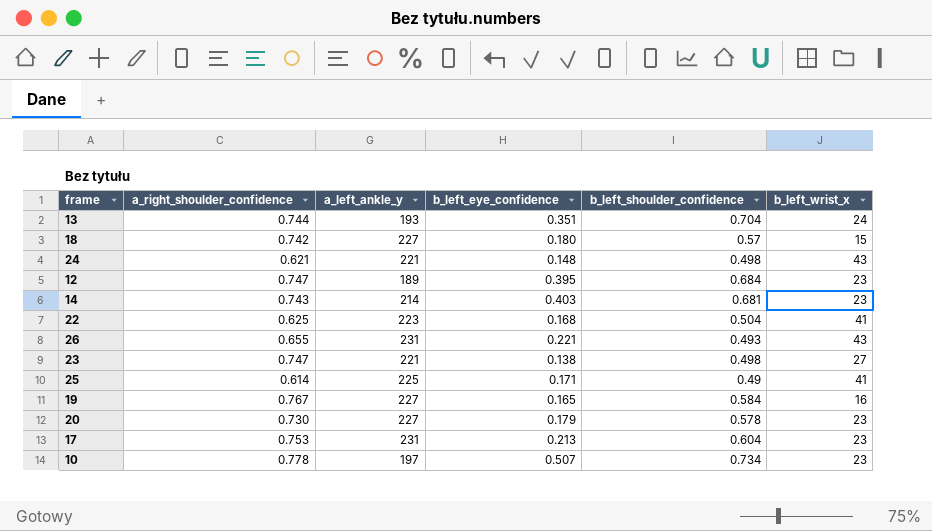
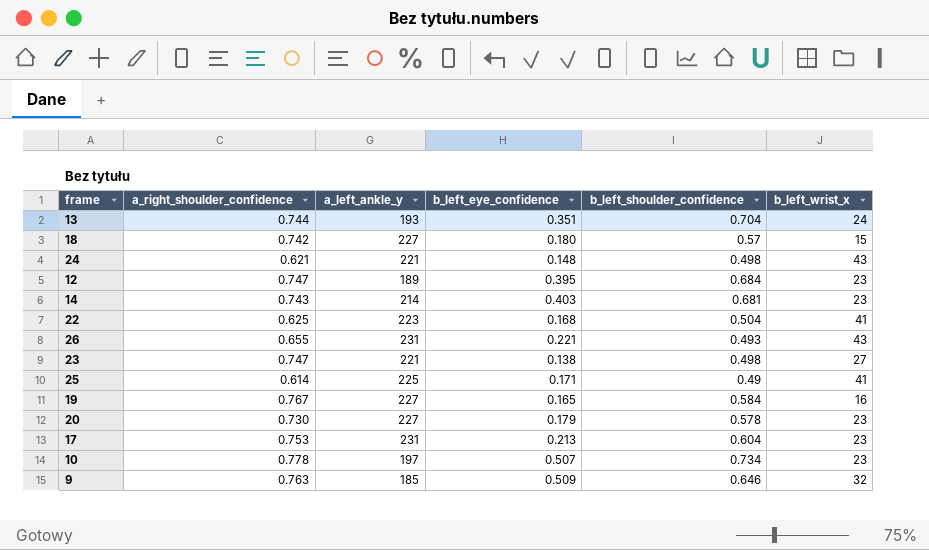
row 9: none -> 0.763 | 185 | 0.509 | 0.646 | 32

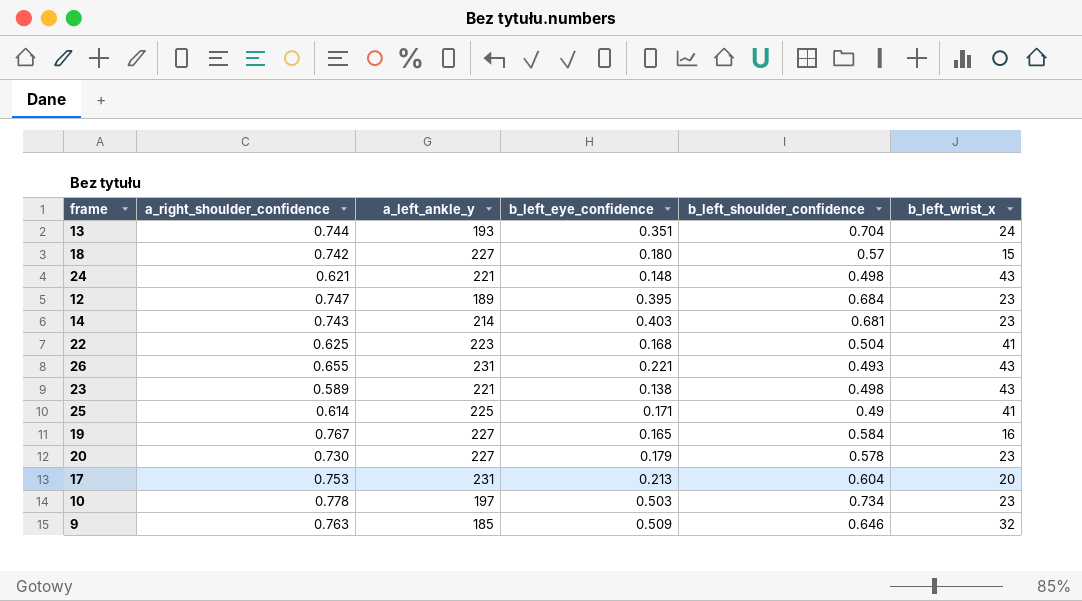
23 | a_right_shoulder_confidence: 0.747 -> 0.589
23 | b_left_wrist_x: 27 -> 43
17 | b_left_wrist_x: 23 -> 20
10 | b_left_eye_confidence: 0.507 -> 0.503

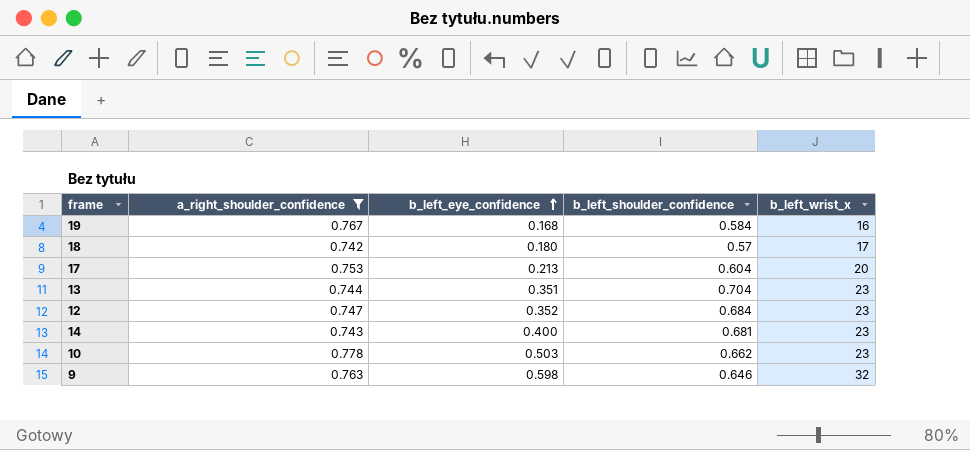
filter: none -> a_right_shoulder_confidence >= 0.742
row order: none -> b_left_eye_confidence ascending
column a_left_ankle_y | position: 3 -> none
19 | b_left_eye_confidence: 0.165 -> 0.168
18 | b_left_wrist_x: 15 -> 17
13 | b_left_wrist_x: 24 -> 23
12 | b_left_eye_confidence: 0.395 -> 0.352
14 | b_left_eye_confidence: 0.403 -> 0.400
10 | b_left_shoulder_confidence: 0.734 -> 0.662
9 | b_left_eye_confidence: 0.509 -> 0.598

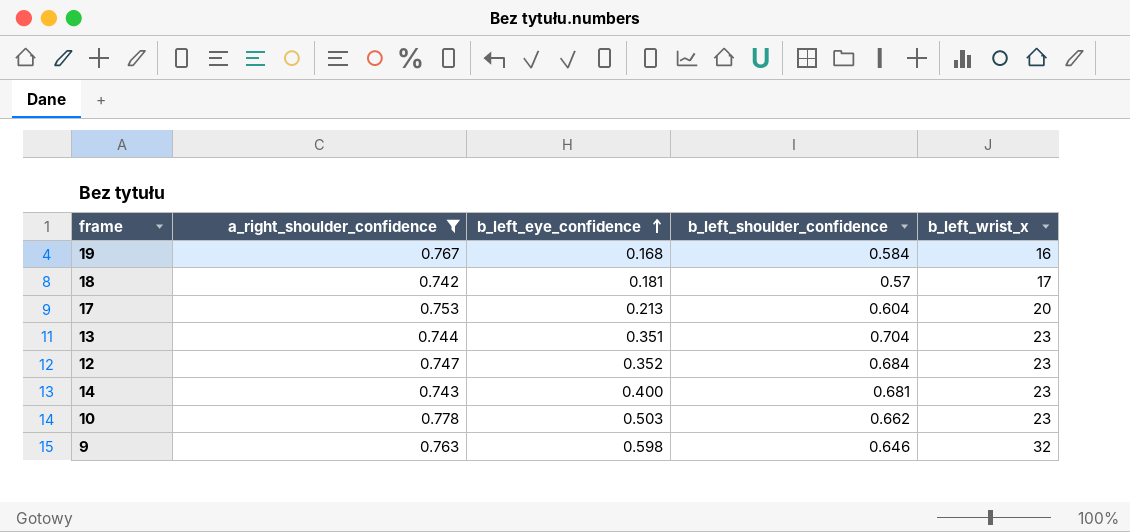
18 | b_left_eye_confidence: 0.180 -> 0.181

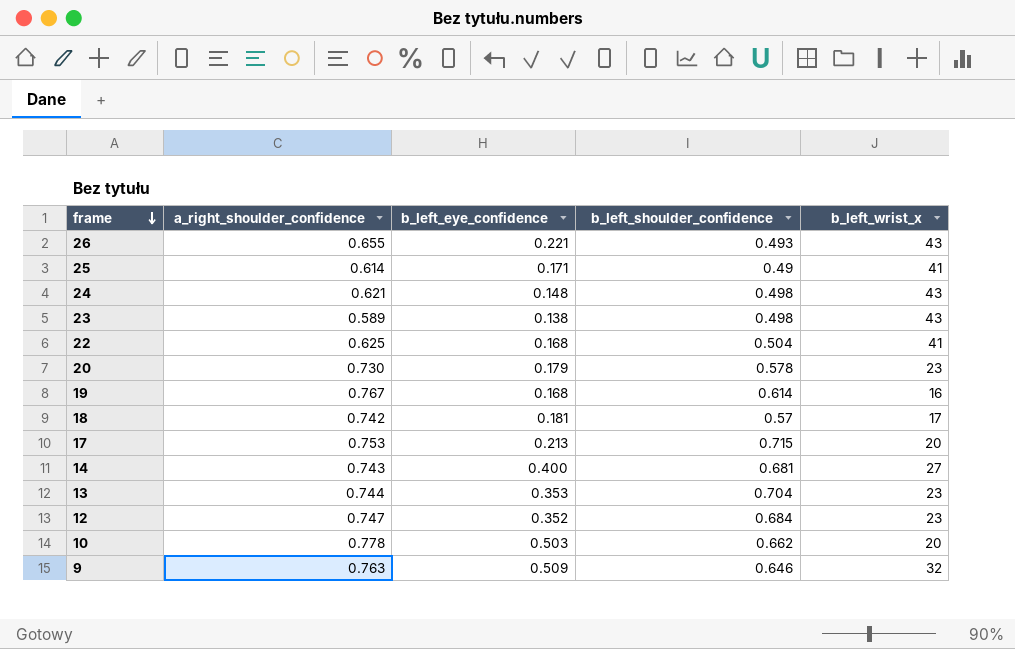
filter: a_right_shoulder_confidence >= 0.742 -> none
row order: b_left_eye_confidence ascending -> frame descending
19 | b_left_shoulder_confidence: 0.584 -> 0.614
17 | b_left_shoulder_confidence: 0.604 -> 0.715
14 | b_left_wrist_x: 23 -> 27
13 | b_left_eye_confidence: 0.351 -> 0.353
10 | b_left_wrist_x: 23 -> 20
9 | b_left_eye_confidence: 0.598 -> 0.509

